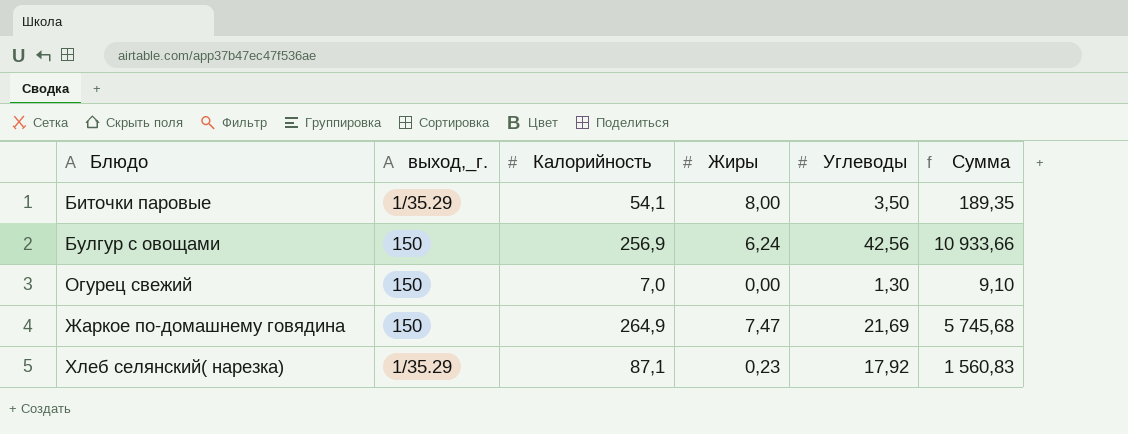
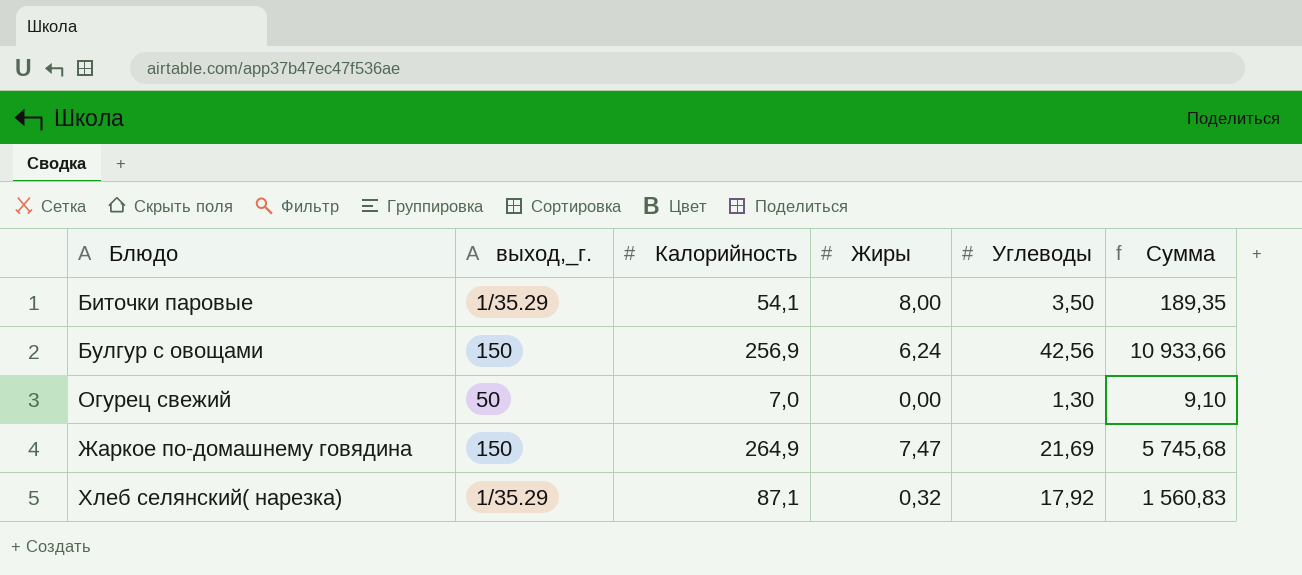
Огурец свежий | выход,_г.: 150 -> 50
Хлеб селянский( нарезка) | Жиры: 0,23 -> 0,32

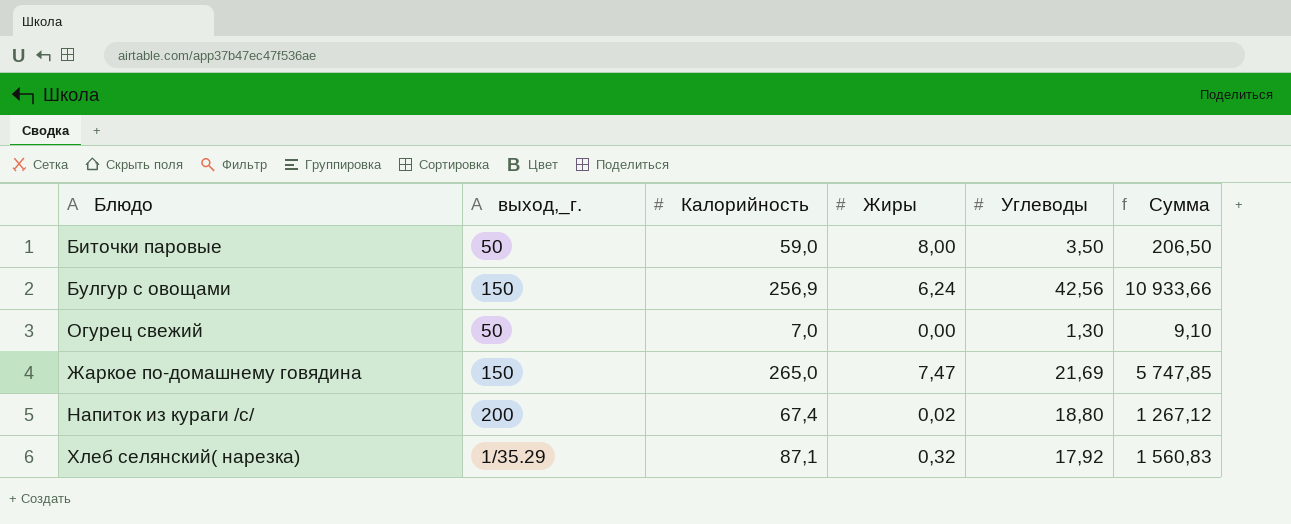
Биточки паровые | выход,_г.: 1/35.29 -> 50
Биточки паровые | Калорийность: 54,1 -> 59,0
Биточки паровые | Сумма: 189,35 -> 206,50
Жаркое по-домашнему говядина | Калорийность: 264,9 -> 265,0
Жаркое по-домашнему говядина | Сумма: 5 745,68 -> 5 747,85
row Напиток из кураги /с/: none -> 200 | 67,4 | 0,02 | 18,80 | 1 267,12

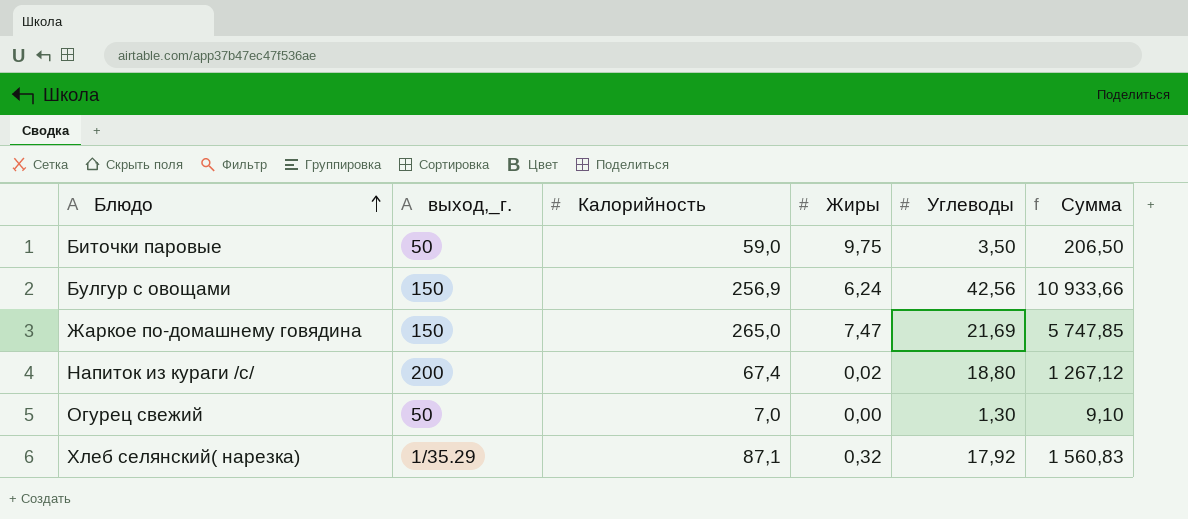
row order: none -> Блюдо ascending
Биточки паровые | Жиры: 8,00 -> 9,75

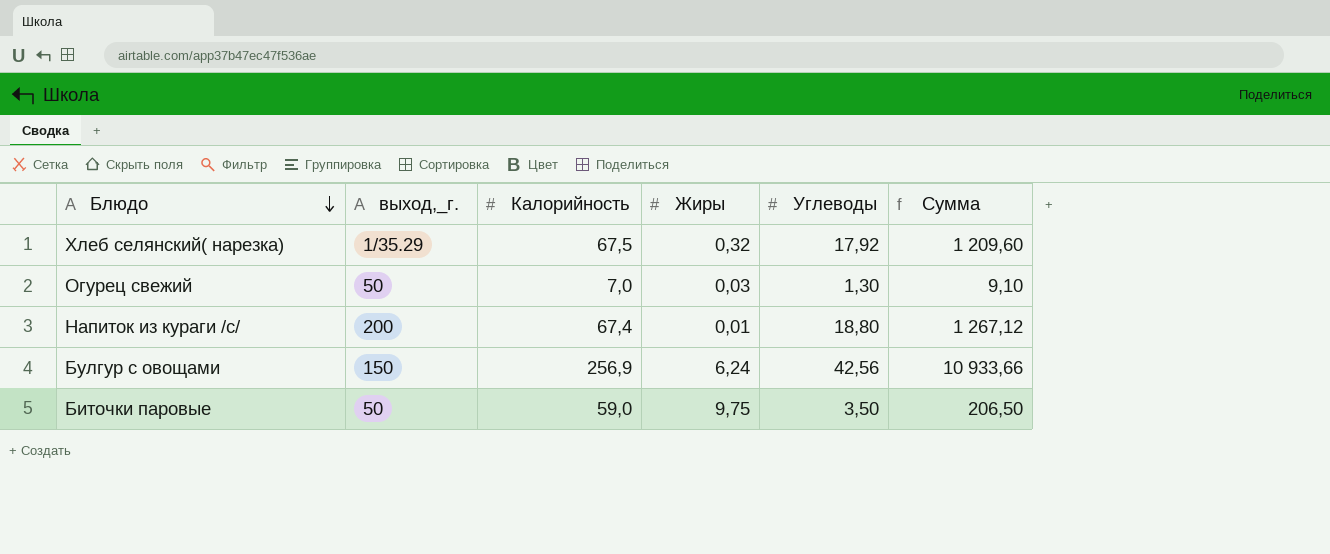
row order: Блюдо ascending -> Блюдо descending
row Жаркое по-домашнему говядина: 150 | 265,0 | 7,47 | 21,69 | 5 747,85 -> none
Хлеб селянский( нарезка) | Калорийность: 87,1 -> 67,5
Хлеб селянский( нарезка) | Сумма: 1 560,83 -> 1 209,60
Огурец свежий | Жиры: 0,00 -> 0,03
Напиток из кураги /с/ | Жиры: 0,02 -> 0,01

